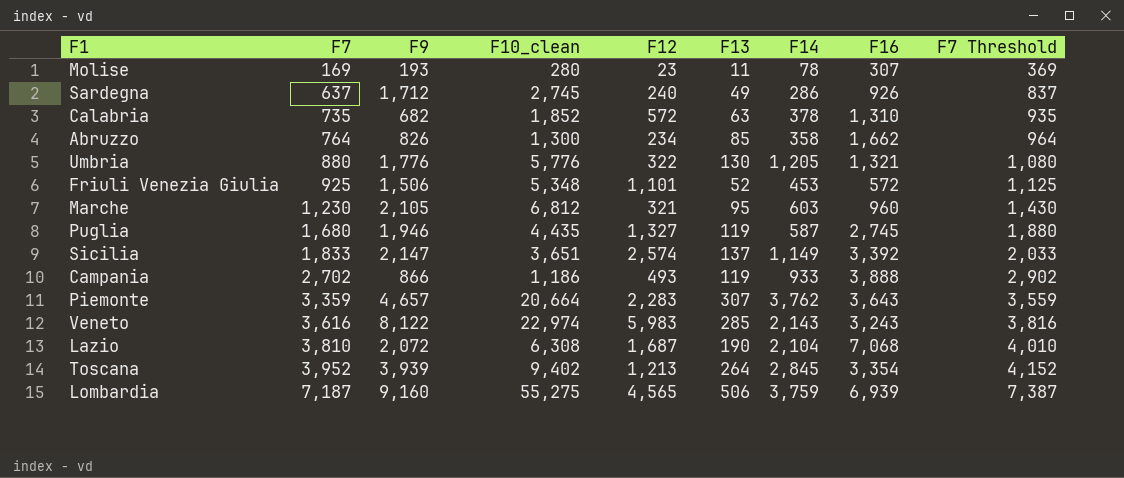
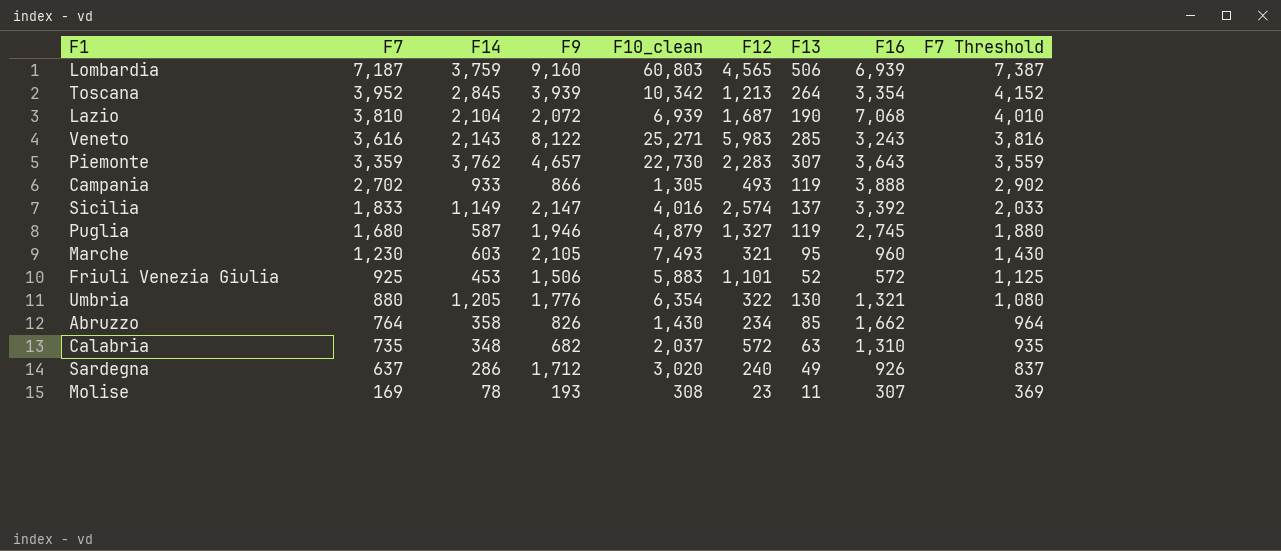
row order: F7 ascending -> F7 descending
column F14 | position: 7 -> 3
Lombardia | F10_clean: 55,275 -> 60,803
Toscana | F10_clean: 9,402 -> 10,342
Lazio | F10_clean: 6,308 -> 6,939
Veneto | F10_clean: 22,974 -> 25,271
Piemonte | F10_clean: 20,664 -> 22,730
Campania | F10_clean: 1,186 -> 1,305
Sicilia | F10_clean: 3,651 -> 4,016
Puglia | F10_clean: 4,435 -> 4,879
Marche | F10_clean: 6,812 -> 7,493
Friuli Venezia Giulia | F10_clean: 5,348 -> 5,883
Umbria | F10_clean: 5,776 -> 6,354
Abruzzo | F10_clean: 1,300 -> 1,430
Calabria | F14: 378 -> 348
Calabria | F10_clean: 1,852 -> 2,037
Sardegna | F10_clean: 2,745 -> 3,020
Molise | F10_clean: 280 -> 308

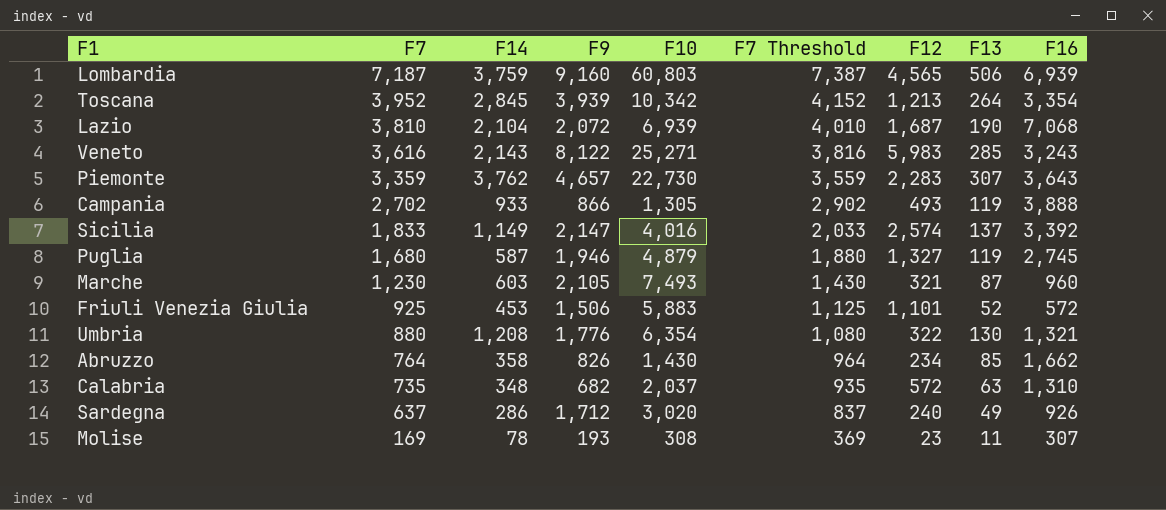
column name: F10_clean -> F10
column F7 Threshold | position: 9 -> 6
Marche | F13: 95 -> 87
Umbria | F14: 1,205 -> 1,208

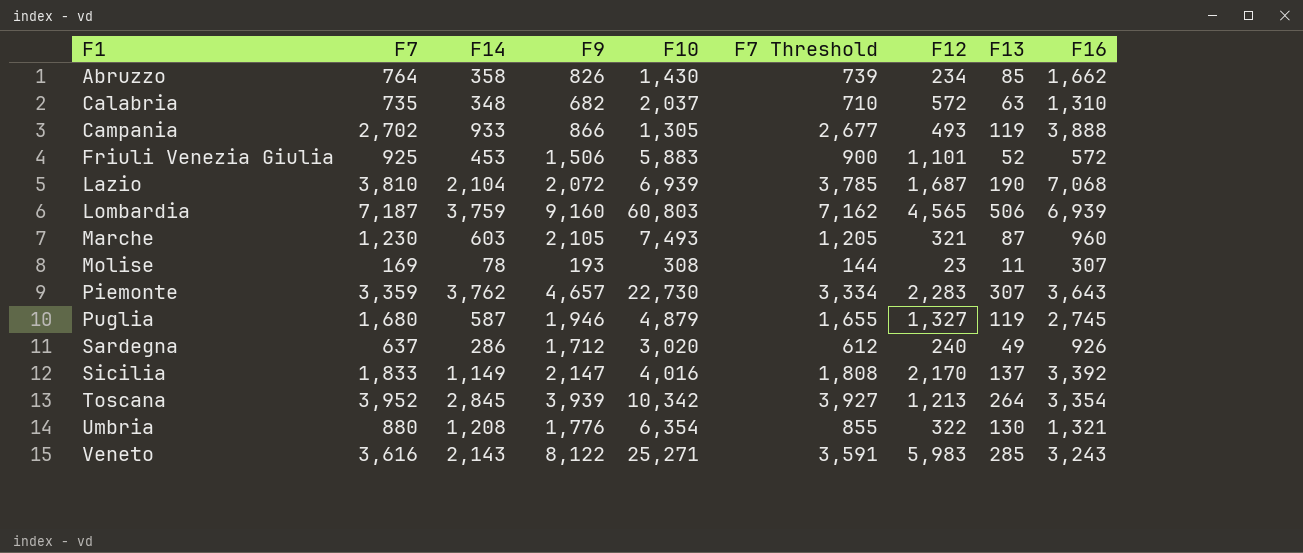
row order: F7 descending -> F1 ascending
column F7 Threshold | formula: [F7] + 200 -> [F7] - 25
Sicilia | F12: 2,574 -> 2,170

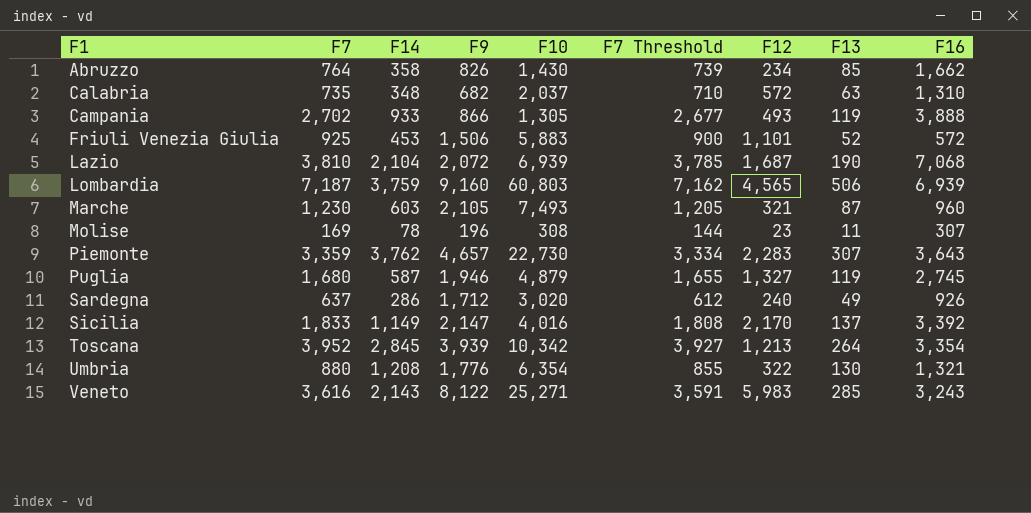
Molise | F9: 193 -> 196

